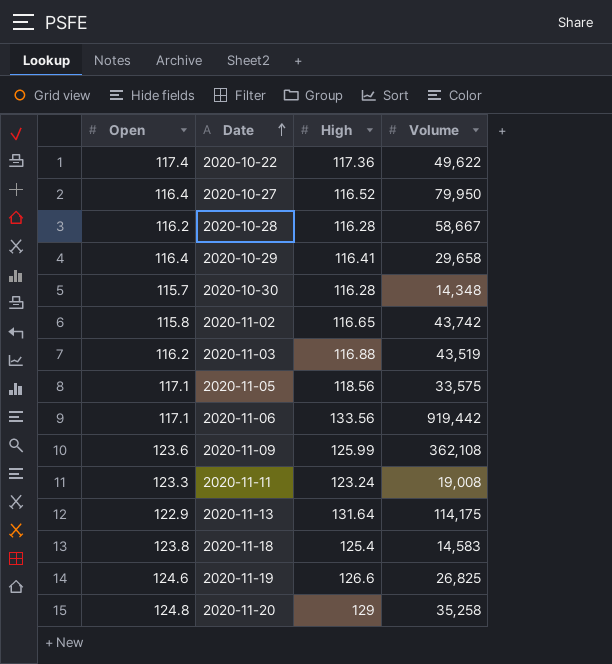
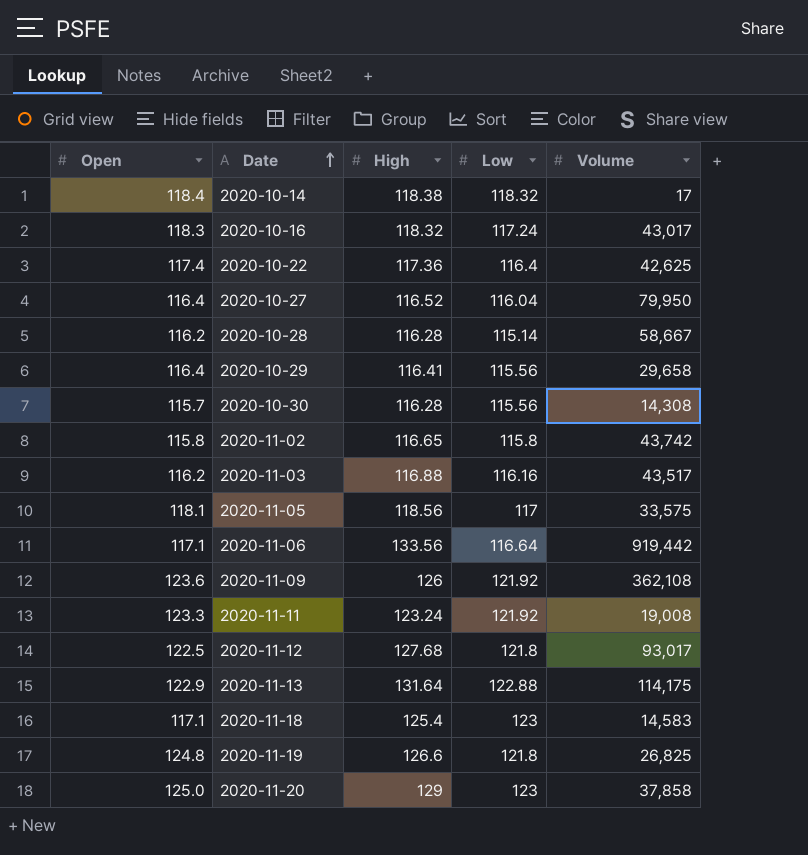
column Low | position: none -> 4
row 2020-10-14: none -> 118.4 | 118.38 | 118.32 | 17
row 2020-10-16: none -> 118.3 | 118.32 | 117.24 | 43,017
2020-10-22 | Volume: 49,622 -> 42,625
2020-10-30 | Volume: 14,348 -> 14,308
2020-11-03 | Volume: 43,519 -> 43,517
2020-11-05 | Open: 117.1 -> 118.1
2020-11-09 | High: 125.99 -> 126
row 2020-11-12: none -> 122.5 | 127.68 | 121.8 | 93,017
2020-11-18 | Open: 123.8 -> 117.1
2020-11-19 | Open: 124.6 -> 124.8
2020-11-20 | Open: 124.8 -> 125.0
2020-11-20 | Volume: 35,258 -> 37,858

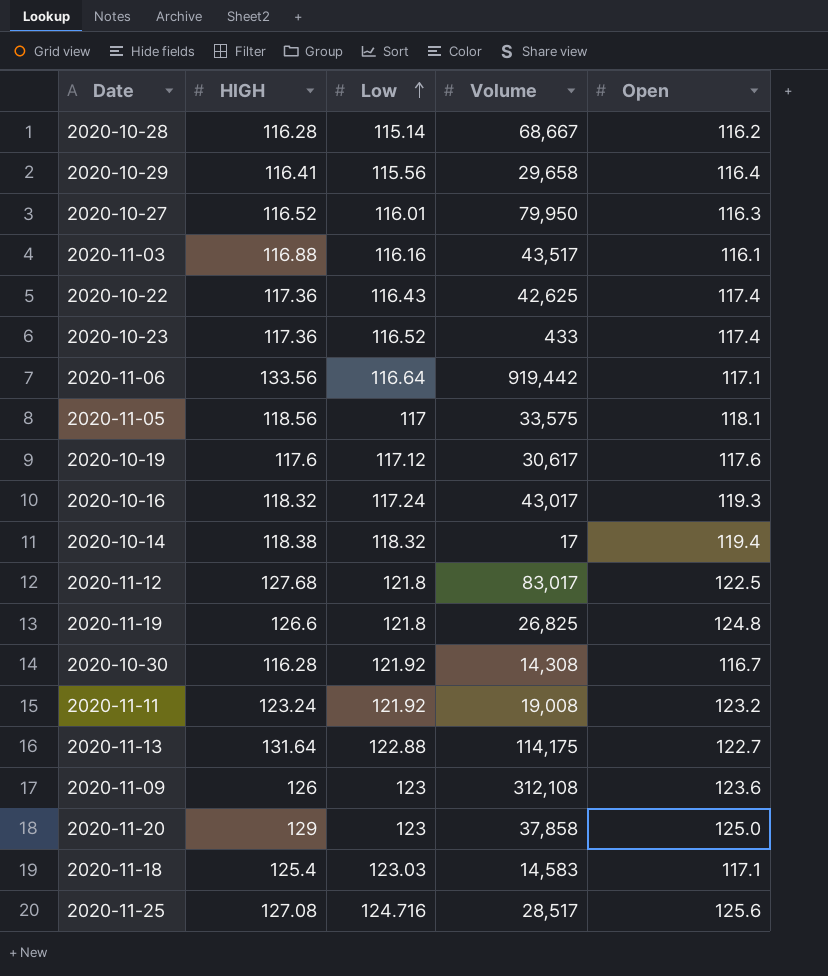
row order: Date ascending -> Low ascending
column name: High -> HIGH
column Open | position: 1 -> 5
row 2020-11-02: 115.8 | 116.65 | 115.8 | 43,742 -> none
2020-10-28 | Volume: 58,667 -> 68,667
2020-10-27 | Low: 116.04 -> 116.01
2020-10-27 | Open: 116.4 -> 116.3
2020-11-03 | Open: 116.2 -> 116.1
2020-10-22 | Low: 116.4 -> 116.43
row 2020-10-23: none -> 117.36 | 116.52 | 433 | 117.4
row 2020-10-19: none -> 117.6 | 117.12 | 30,617 | 117.6
2020-10-16 | Open: 118.3 -> 119.3
2020-10-14 | Open: 118.4 -> 119.4
2020-11-12 | Volume: 93,017 -> 83,017
2020-10-30 | Low: 115.56 -> 121.92
2020-10-30 | Open: 115.7 -> 116.7
2020-11-11 | Open: 123.3 -> 123.2
2020-11-13 | Open: 122.9 -> 122.7
2020-11-09 | Low: 121.92 -> 123
2020-11-09 | Volume: 362,108 -> 312,108
2020-11-18 | Low: 123 -> 123.03
row 2020-11-25: none -> 127.08 | 124.716 | 28,517 | 125.6

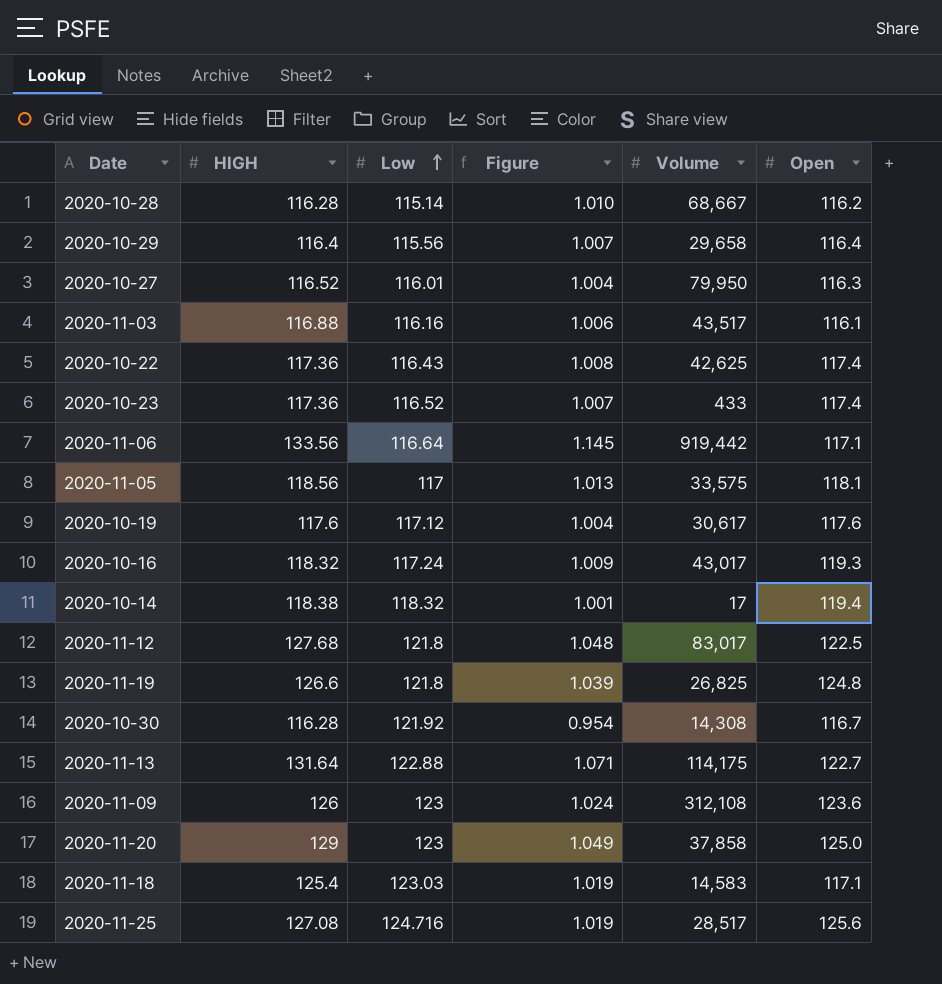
column Figure | formula: none -> [HIGH] / [Low]
row 2020-11-11: 123.24 | 121.92 | 19,008 | 123.2 -> none
2020-10-29 | HIGH: 116.41 -> 116.4

